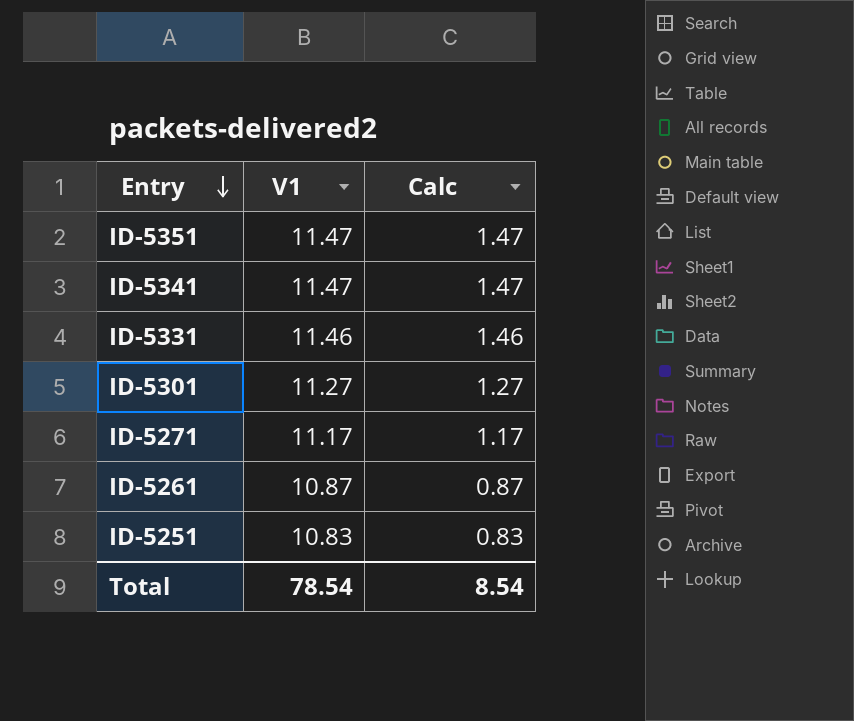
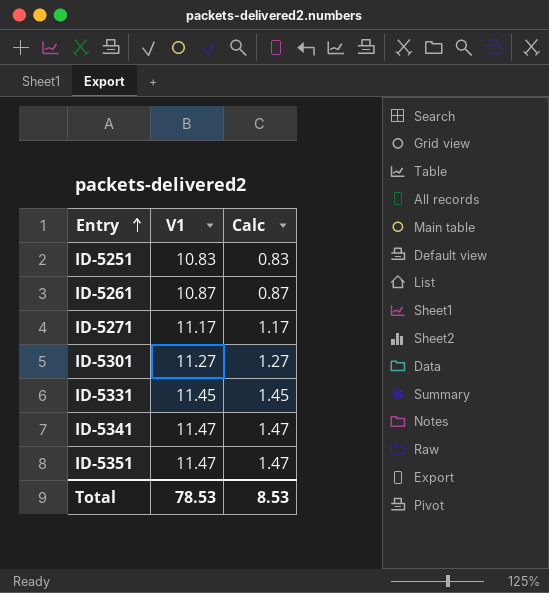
row order: Entry descending -> Entry ascending
ID-5331 | V1: 11.46 -> 11.45
ID-5331 | Calc: 1.46 -> 1.45
Total | V1: 78.54 -> 78.53
Total | Calc: 8.54 -> 8.53

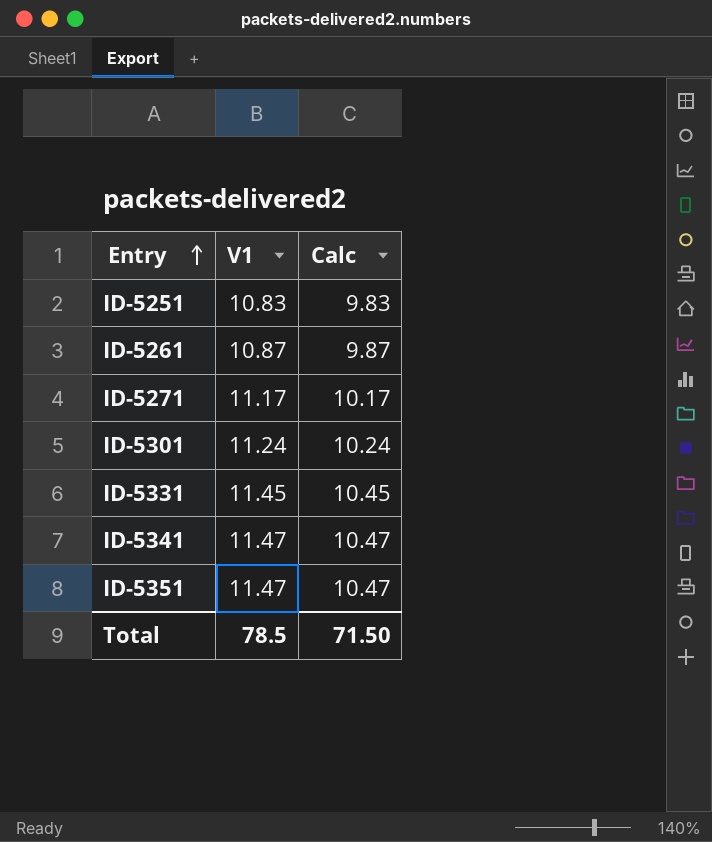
column Calc | formula: [V1] - 10 -> [V1] - 1
ID-5301 | V1: 11.27 -> 11.24
Total | V1: 78.53 -> 78.5
Total | Calc: 8.53 -> 71.50

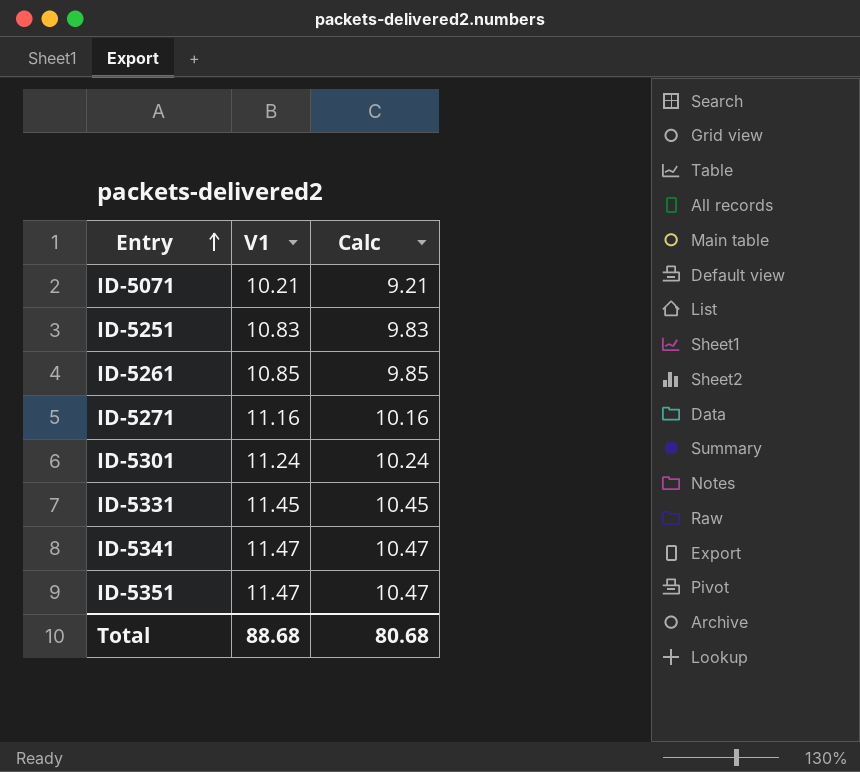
row ID-5071: none -> 10.21 | 9.21
ID-5261 | V1: 10.87 -> 10.85
ID-5261 | Calc: 9.87 -> 9.85
ID-5271 | V1: 11.17 -> 11.16
ID-5271 | Calc: 10.17 -> 10.16
Total | V1: 78.5 -> 88.68
Total | Calc: 71.50 -> 80.68

